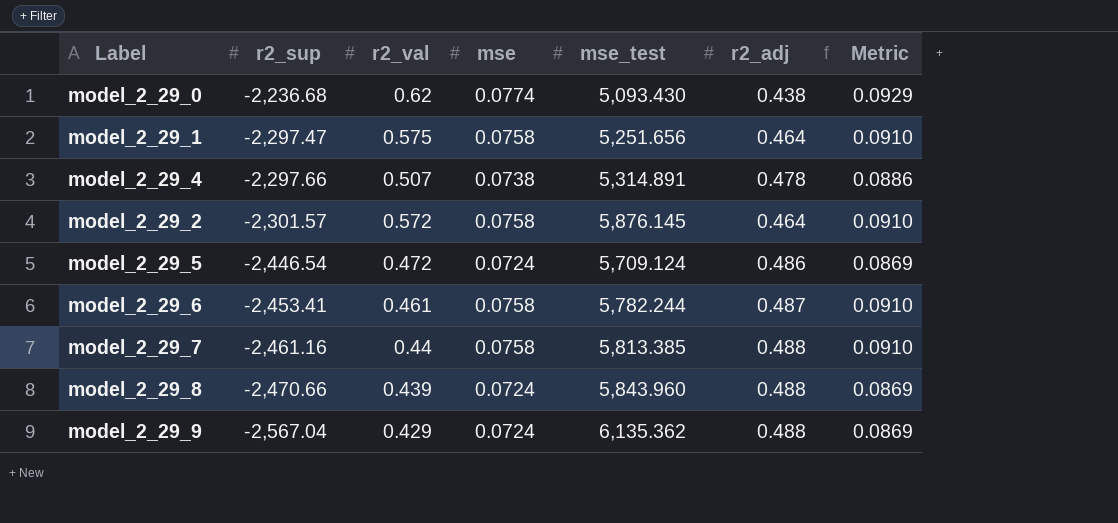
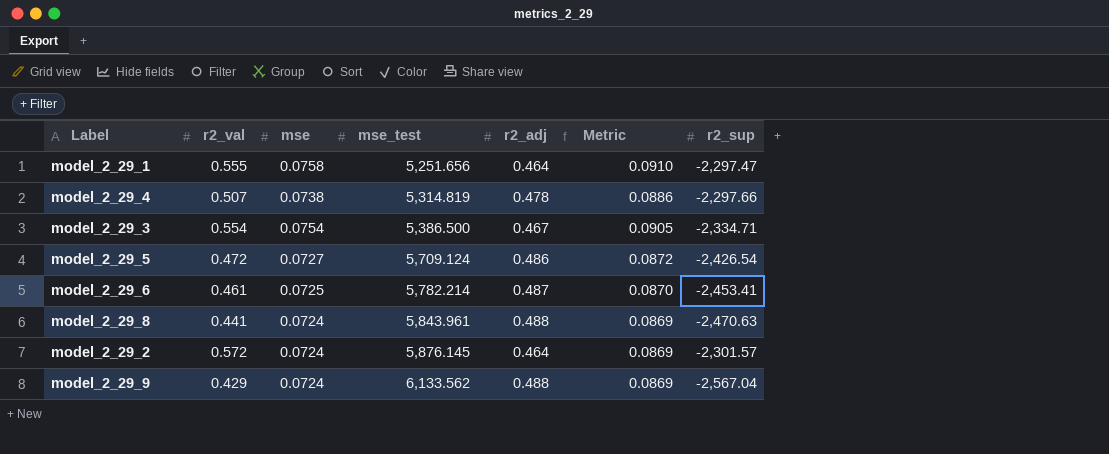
row order: r2_sup descending -> mse_test ascending
column r2_sup | position: 2 -> 7
row model_2_29_0: -2,236.68 | 0.62 | 0.0774 | 5,093.430 | 0.438 | 0.0929 -> none
row model_2_29_7: -2,461.16 | 0.44 | 0.0758 | 5,813.385 | 0.488 | 0.0910 -> none
model_2_29_1 | r2_val: 0.575 -> 0.555
model_2_29_4 | mse_test: 5,314.891 -> 5,314.819
row model_2_29_3: none -> 0.554 | 0.0754 | 5,386.500 | 0.467 | 0.0905 | -2,334.71
model_2_29_5 | mse: 0.0724 -> 0.0727
model_2_29_5 | Metric: 0.0869 -> 0.0872
model_2_29_5 | r2_sup: -2,446.54 -> -2,426.54
model_2_29_6 | mse: 0.0758 -> 0.0725
model_2_29_6 | mse_test: 5,782.244 -> 5,782.214
model_2_29_6 | Metric: 0.0910 -> 0.0870
model_2_29_8 | r2_val: 0.439 -> 0.441
model_2_29_8 | mse_test: 5,843.960 -> 5,843.961
model_2_29_8 | r2_sup: -2,470.66 -> -2,470.63
model_2_29_2 | mse: 0.0758 -> 0.0724
model_2_29_2 | Metric: 0.0910 -> 0.0869
model_2_29_9 | mse_test: 6,135.362 -> 6,133.562

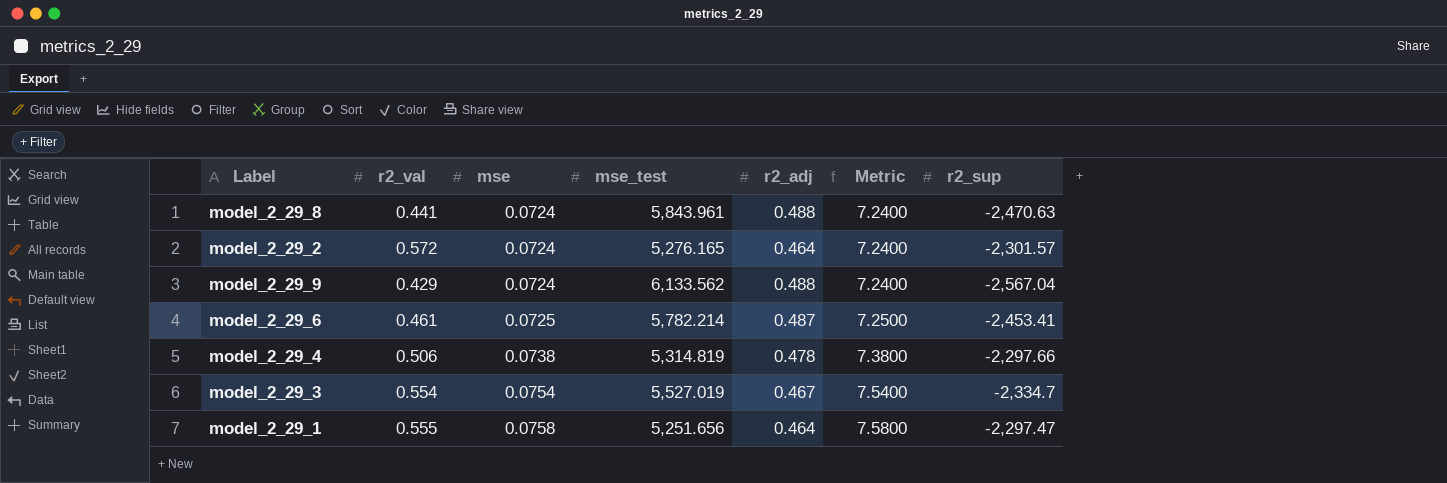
row order: mse_test ascending -> mse ascending
column Metric | formula: [mse] * 1.2 -> [mse] * 100
row model_2_29_5: 0.472 | 0.0727 | 5,709.124 | 0.486 | 0.0872 | -2,426.54 -> none
model_2_29_2 | mse_test: 5,876.145 -> 5,276.165
model_2_29_4 | r2_val: 0.507 -> 0.506
model_2_29_3 | mse_test: 5,386.500 -> 5,527.019
model_2_29_3 | r2_sup: -2,334.71 -> -2,334.7

